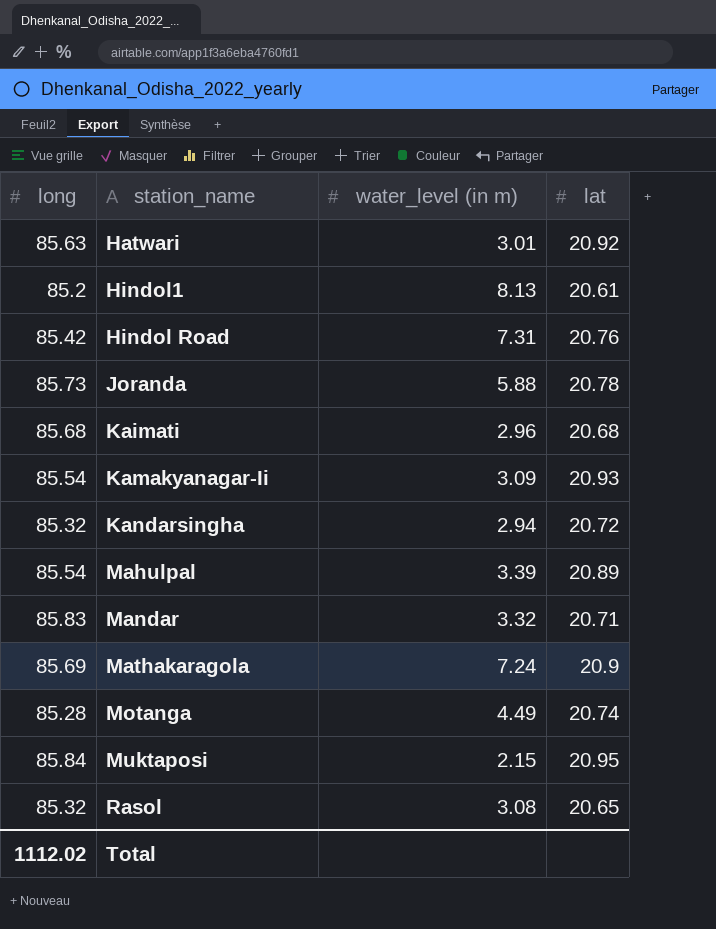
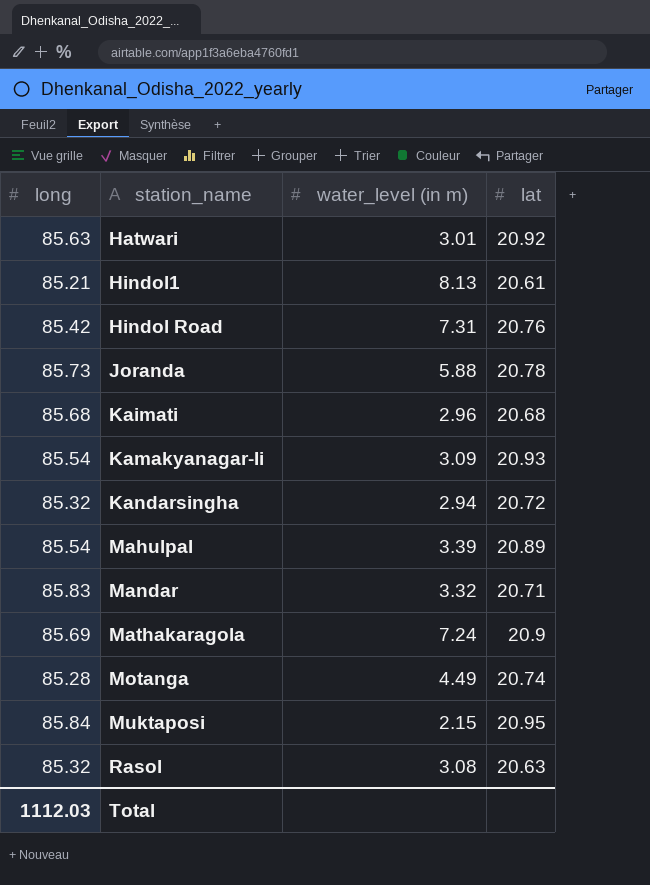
Hindol1 | long: 85.2 -> 85.21
Rasol | lat: 20.65 -> 20.63
Total | long: 1112.02 -> 1112.03

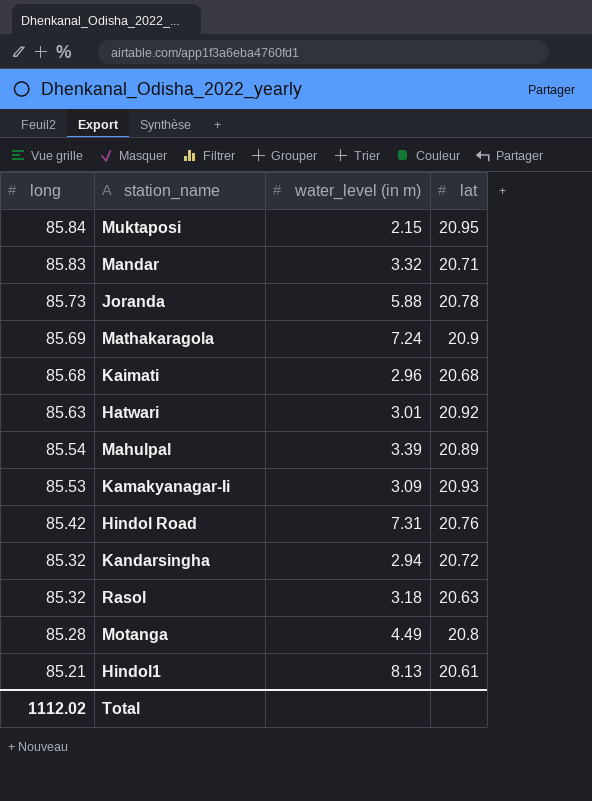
row order: station_name ascending -> long descending
Kamakyanagar-Ii | long: 85.54 -> 85.53
Rasol | water_level (in m): 3.08 -> 3.18
Motanga | lat: 20.74 -> 20.8
Total | long: 1112.03 -> 1112.02

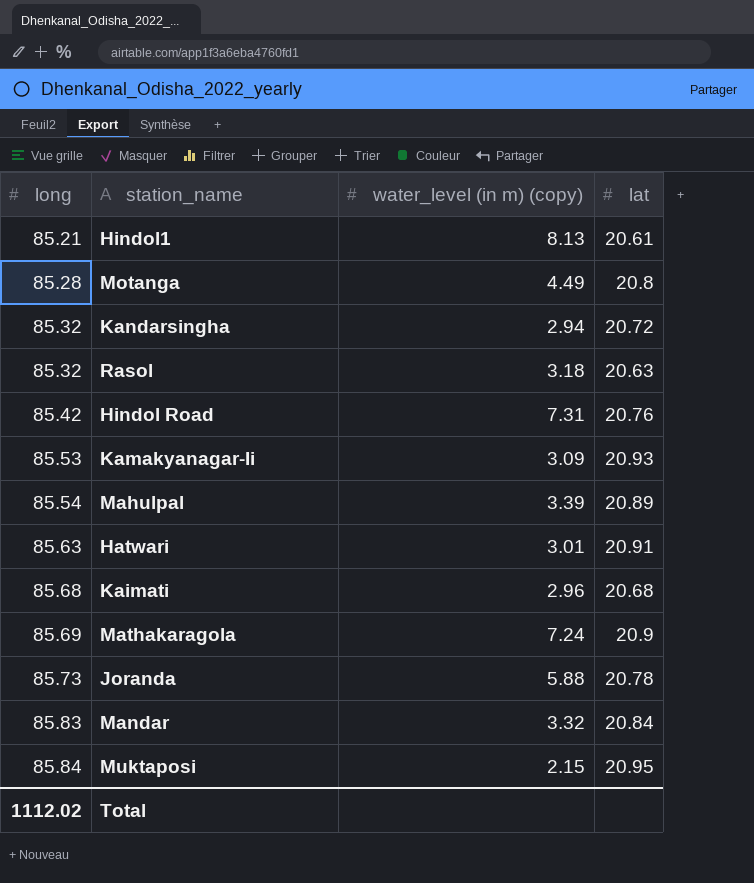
row order: long descending -> long ascending
column name: water_level (in m) -> water_level (in m) (copy)
Hatwari | lat: 20.92 -> 20.91
Mandar | lat: 20.71 -> 20.84

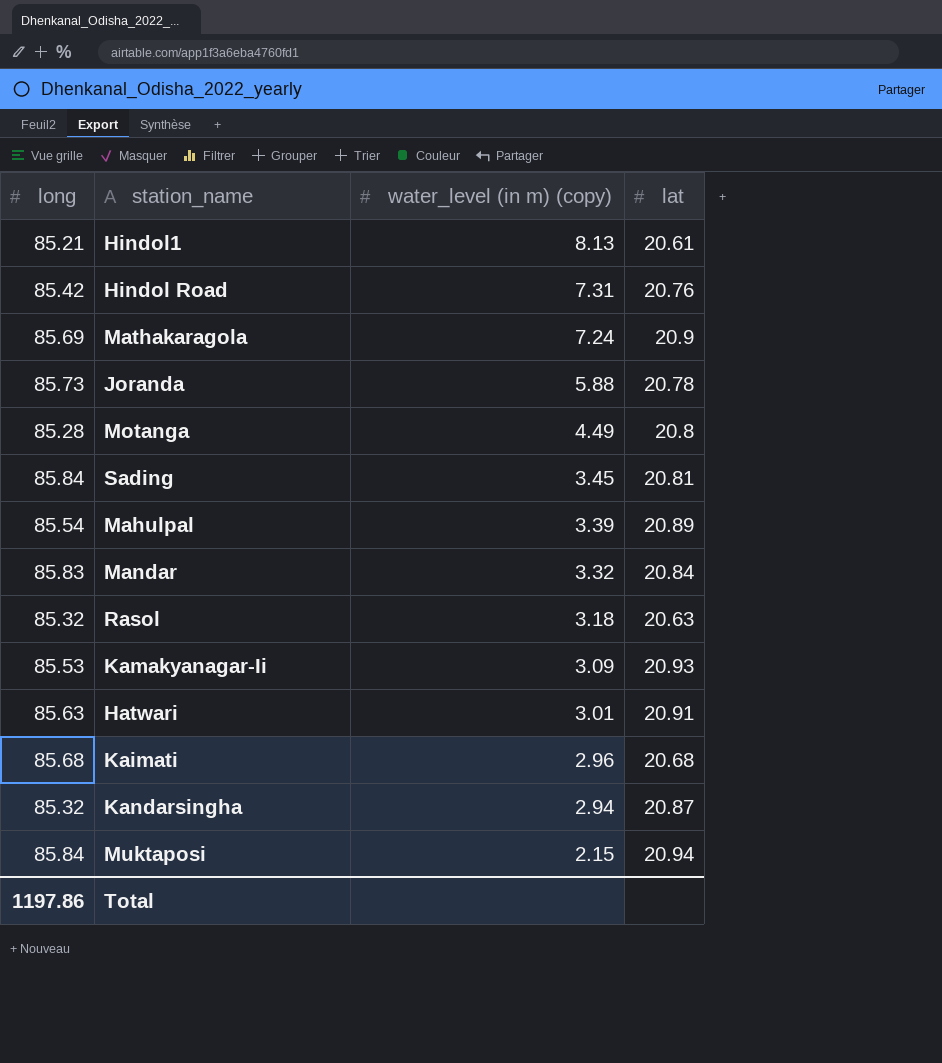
row order: long ascending -> water_level (in m) (copy) descending
row Sading: none -> 85.84 | 3.45 | 20.81
Kandarsingha | lat: 20.72 -> 20.87
Muktaposi | lat: 20.95 -> 20.94
Total | long: 1112.02 -> 1197.86

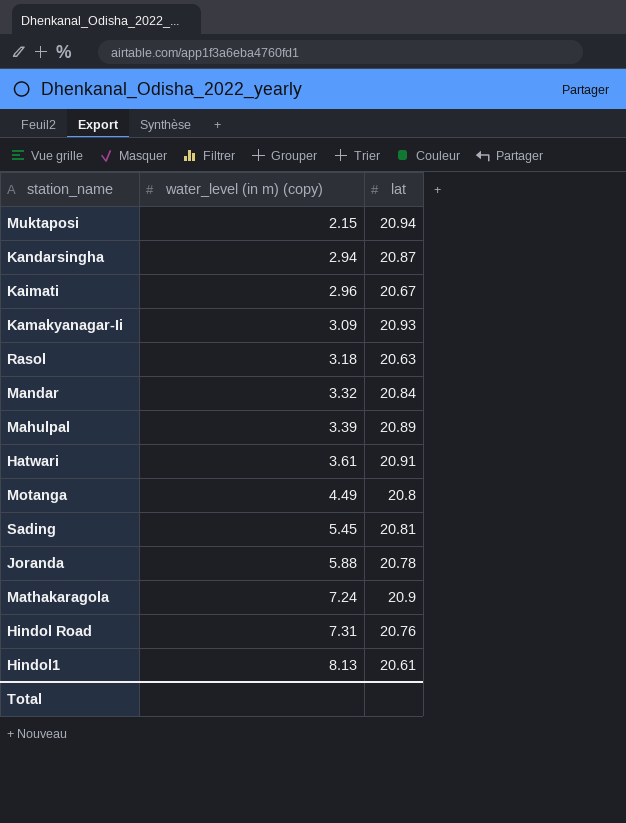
row order: water_level (in m) (copy) descending -> water_level (in m) (copy) ascending
column long | position: 1 -> none
Kaimati | lat: 20.68 -> 20.67
Hatwari | water_level (in m) (copy): 3.01 -> 3.61
Sading | water_level (in m) (copy): 3.45 -> 5.45

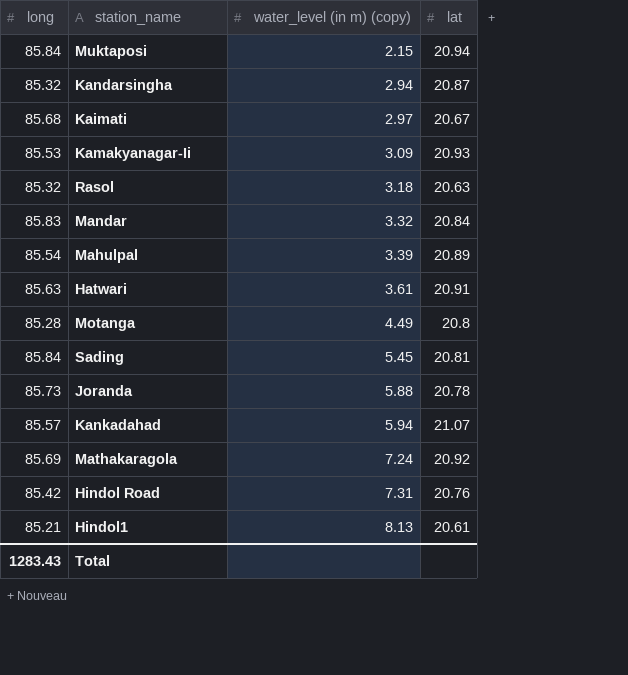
column long | position: none -> 1
Kaimati | water_level (in m) (copy): 2.96 -> 2.97
row Kankadahad: none -> 85.57 | 5.94 | 21.07
Mathakaragola | lat: 20.9 -> 20.92

